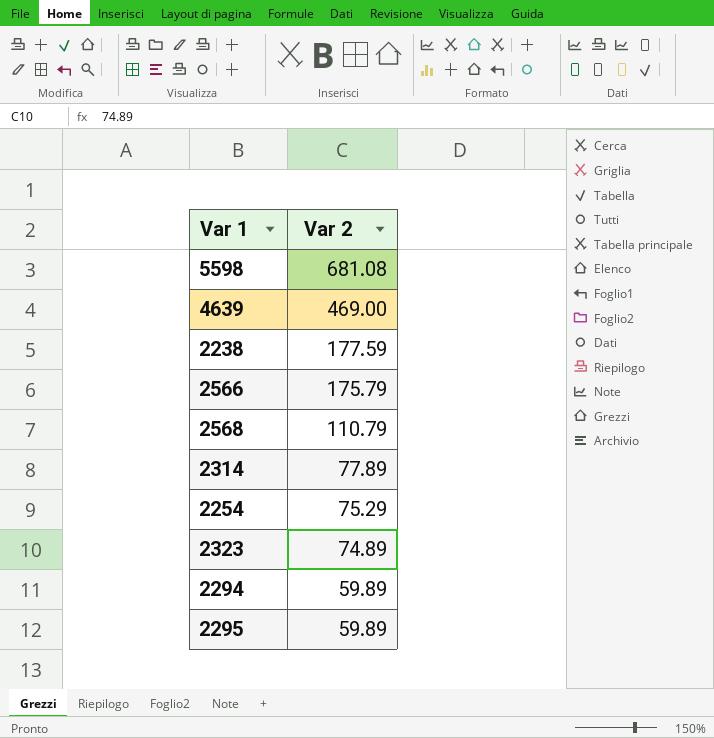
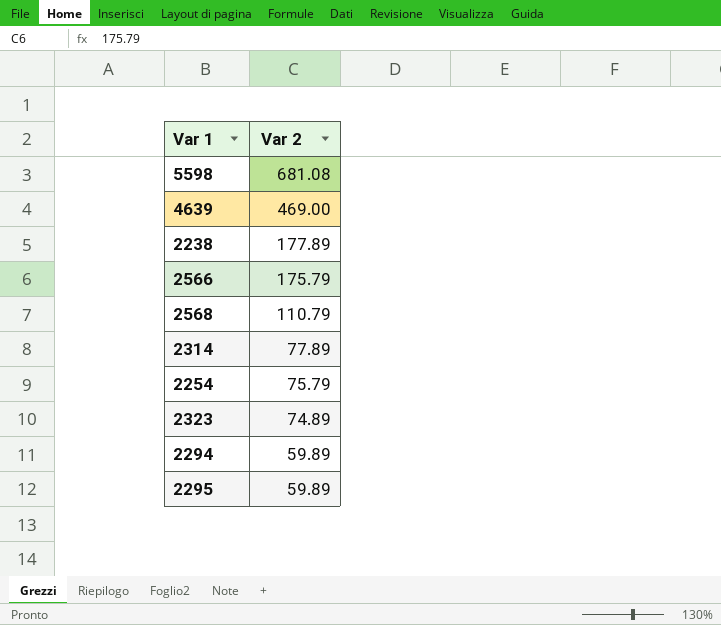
2238 | Var 2: 177.59 -> 177.89
2254 | Var 2: 75.29 -> 75.79

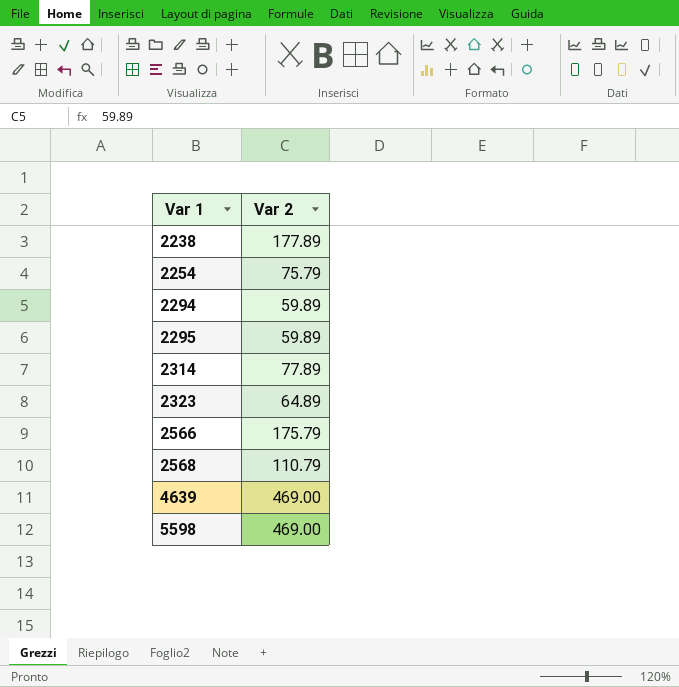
row order: Var 2 descending -> Var 1 ascending
2323 | Var 2: 74.89 -> 64.89
5598 | Var 2: 681.08 -> 469.00

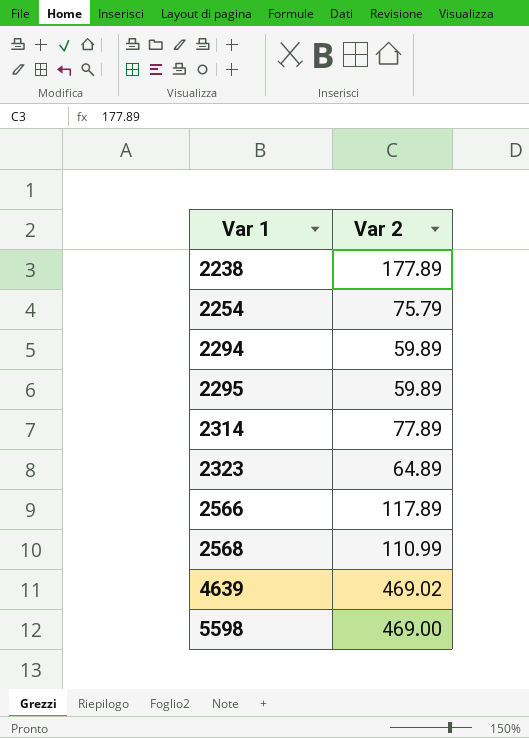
2566 | Var 2: 175.79 -> 117.89
2568 | Var 2: 110.79 -> 110.99
4639 | Var 2: 469.00 -> 469.02

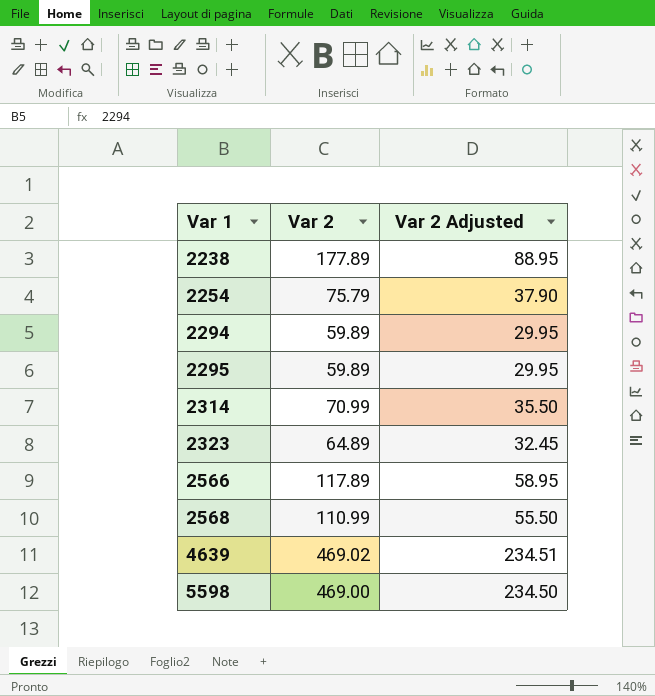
column Var 2 Adjusted | formula: none -> [Var 2] * 0.5
2314 | Var 2: 77.89 -> 70.99

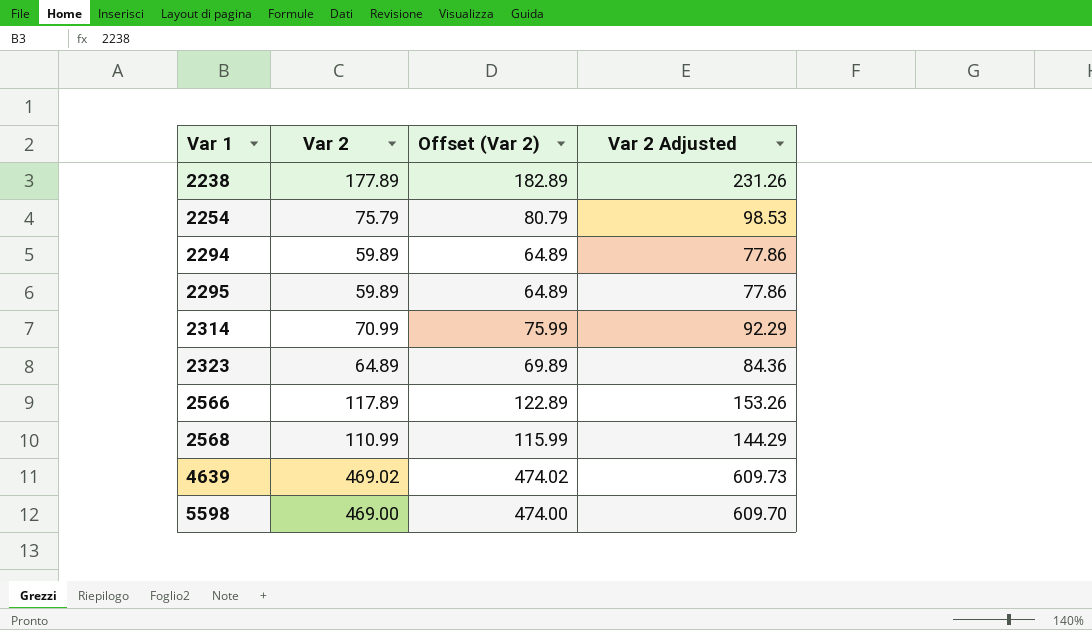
column Offset (Var 2) | formula: none -> [Var 2] + 5
column Var 2 Adjusted | formula: [Var 2] * 0.5 -> [Var 2] * 1.3

